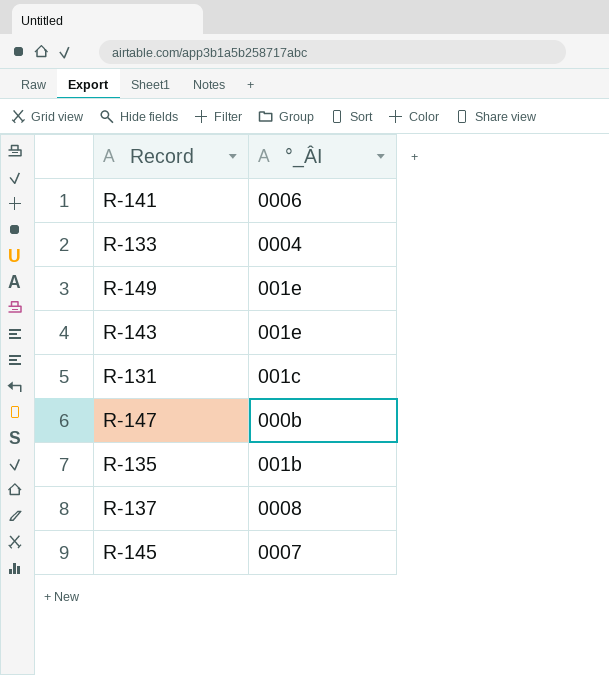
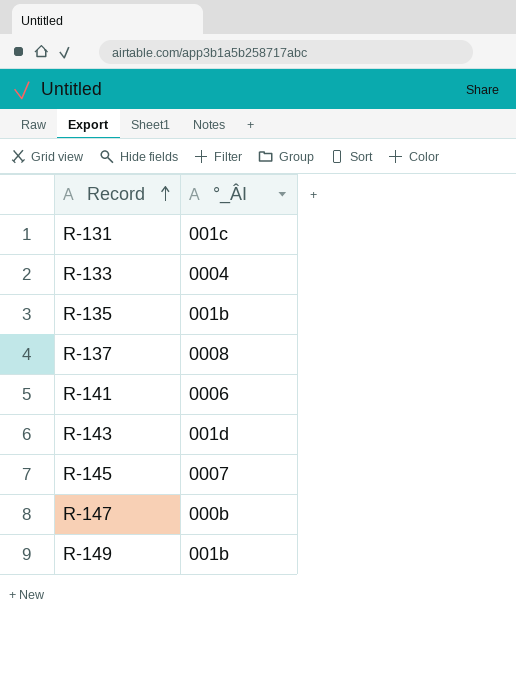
row order: none -> Record ascending
R-143 | °_ÂI: 001e -> 001d
R-149 | °_ÂI: 001e -> 001b

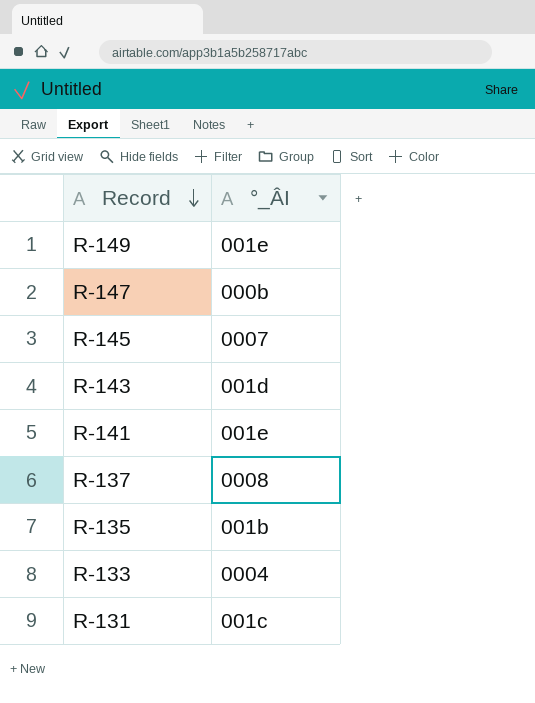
row order: Record ascending -> Record descending
R-149 | °_ÂI: 001b -> 001e
R-141 | °_ÂI: 0006 -> 001e

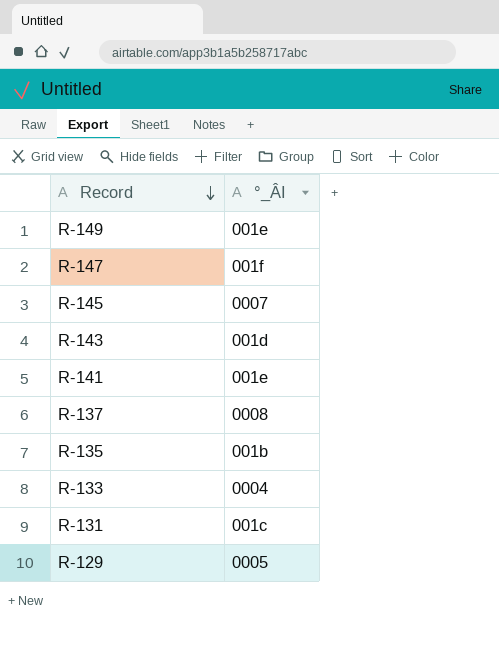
R-147 | °_ÂI: 000b -> 001f
row R-129: none -> 0005

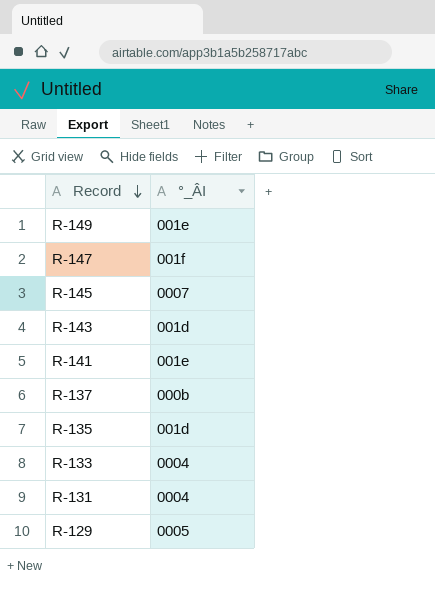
R-137 | °_ÂI: 0008 -> 000b
R-135 | °_ÂI: 001b -> 001d
R-131 | °_ÂI: 001c -> 0004

